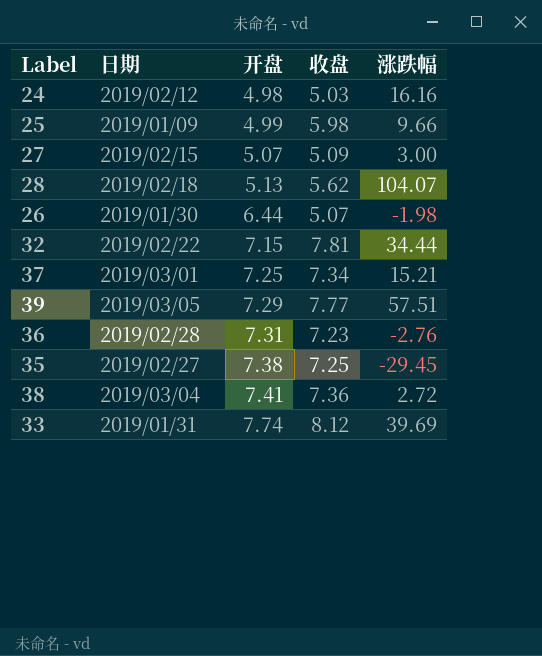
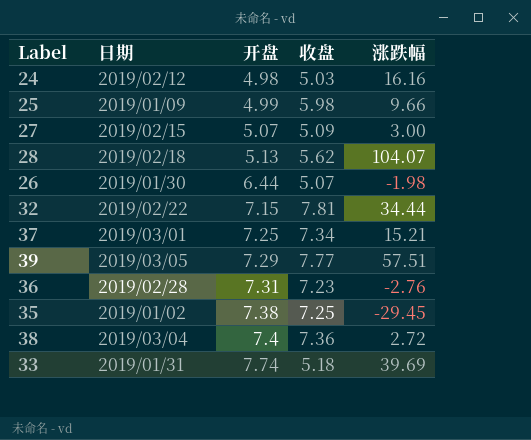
35 | 日期: 2019/02/27 -> 2019/01/02
38 | 开盘: 7.41 -> 7.4
33 | 收盘: 8.12 -> 5.18

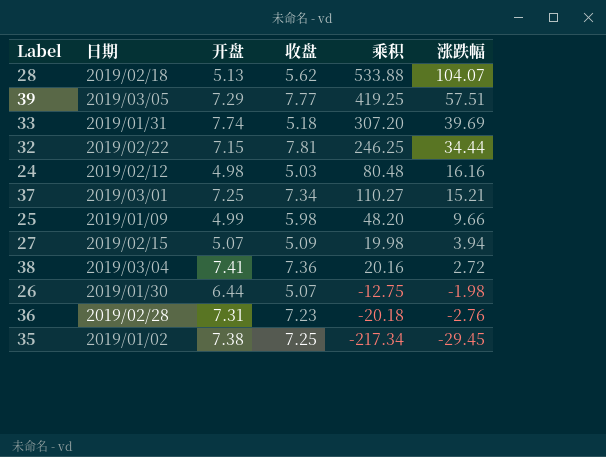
row order: 开盘 ascending -> 涨跌幅 descending
column 乘积 | formula: none -> [开盘] * [涨跌幅]
27 | 涨跌幅: 3.00 -> 3.94
38 | 开盘: 7.4 -> 7.41

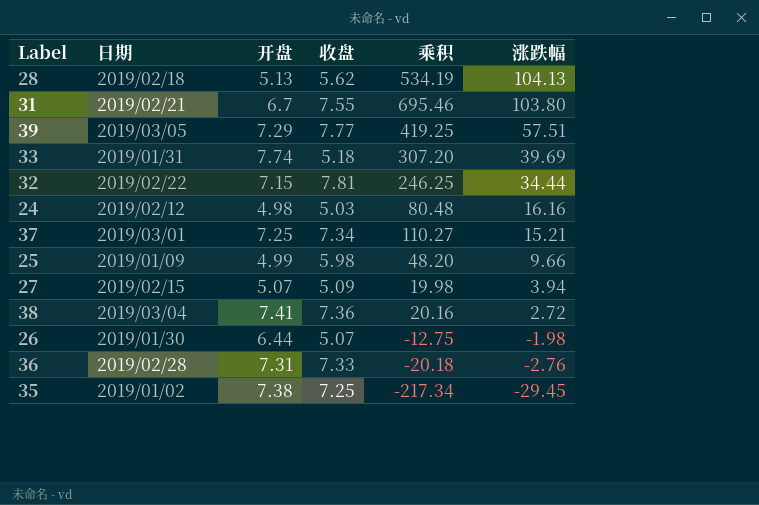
28 | 乘积: 533.88 -> 534.19
28 | 涨跌幅: 104.07 -> 104.13
row 31: none -> 2019/02/21 | 6.7 | 7.55 | 695.46 | 103.80
36 | 收盘: 7.23 -> 7.33

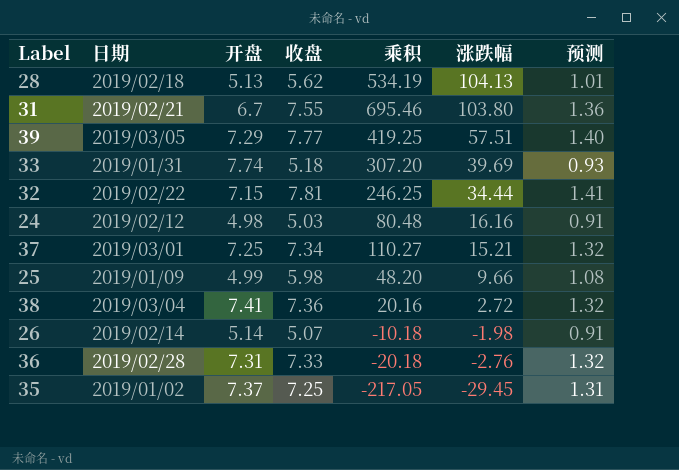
column 预测 | formula: none -> [收盘] * 0.18
row 27: 2019/02/15 | 5.07 | 5.09 | 19.98 | 3.94 -> none
26 | 日期: 2019/01/30 -> 2019/02/14
26 | 开盘: 6.44 -> 5.14
26 | 乘积: -12.75 -> -10.18
35 | 开盘: 7.38 -> 7.37
35 | 乘积: -217.34 -> -217.05

